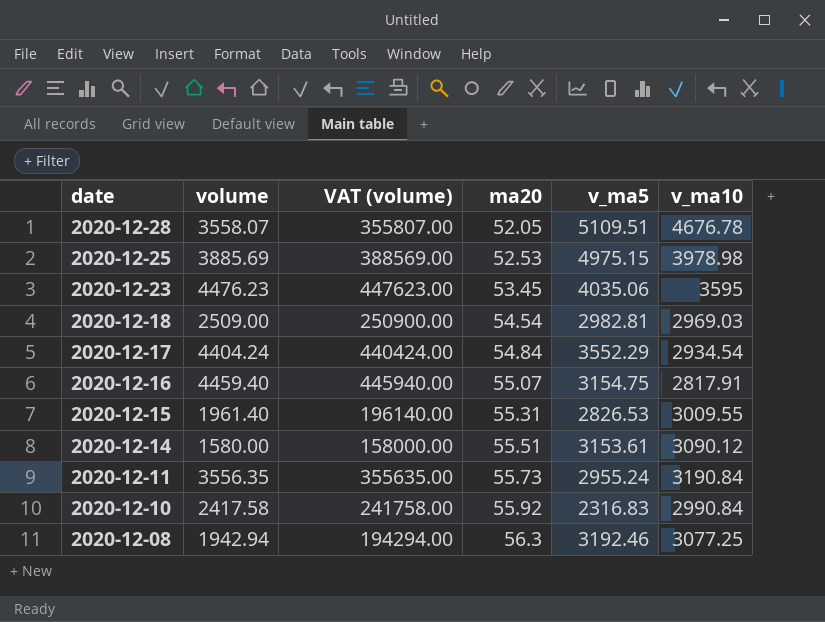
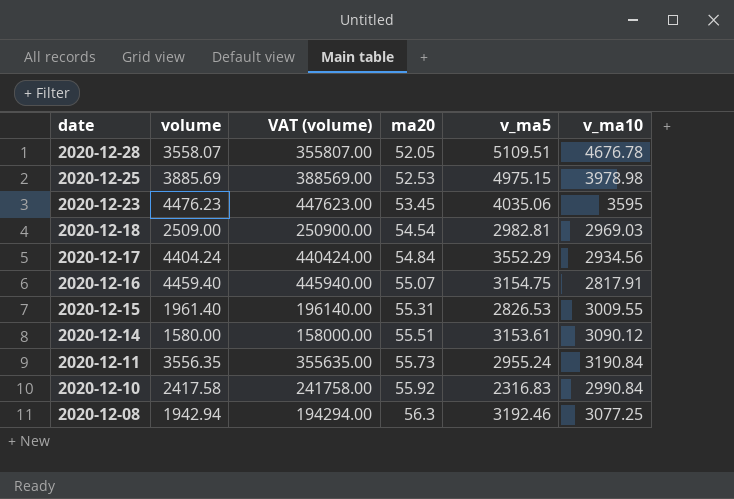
2020-12-17 | v_ma10: 2934.54 -> 2934.56

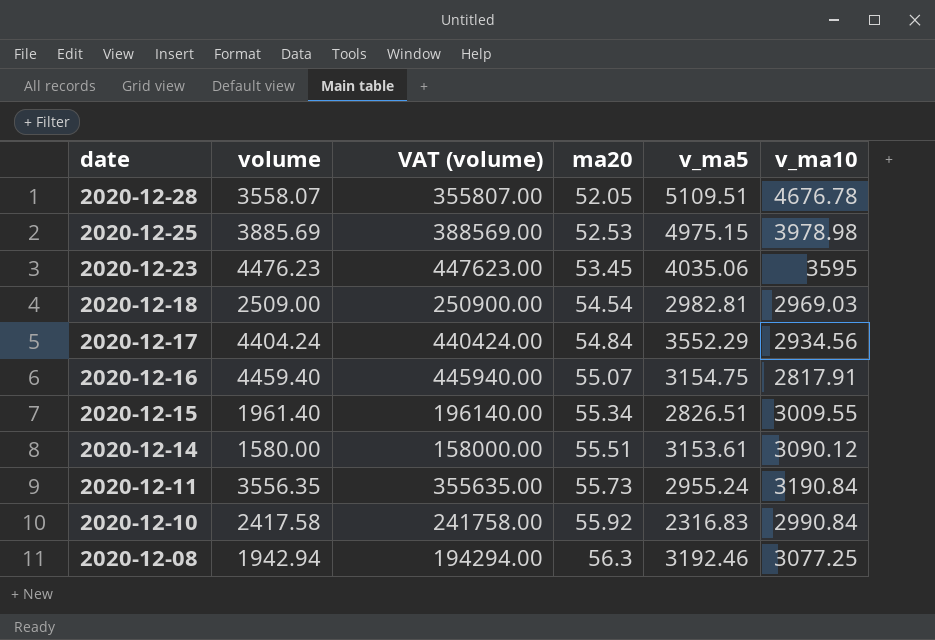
2020-12-15 | ma20: 55.31 -> 55.34
2020-12-15 | v_ma5: 2826.53 -> 2826.51

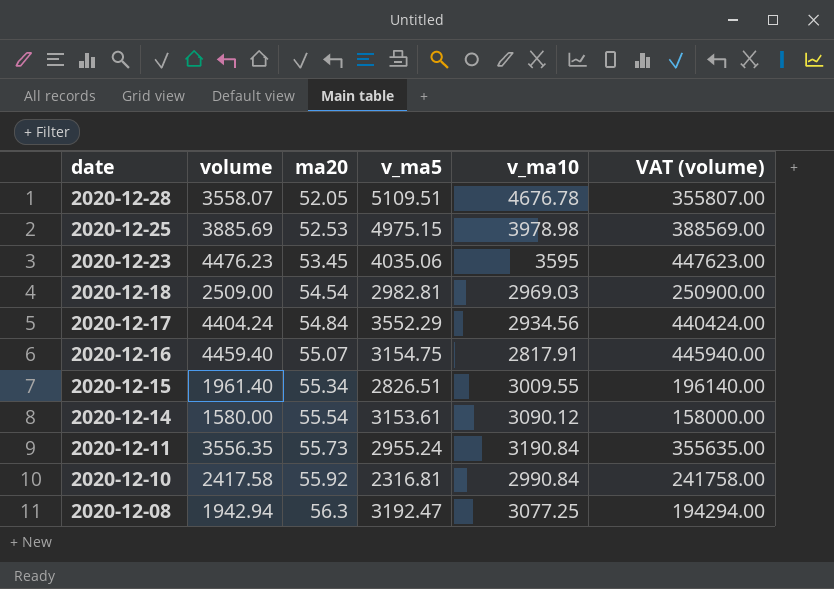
column VAT (volume) | position: 3 -> 6
2020-12-14 | ma20: 55.51 -> 55.54
2020-12-10 | v_ma5: 2316.83 -> 2316.81
2020-12-08 | v_ma5: 3192.46 -> 3192.47

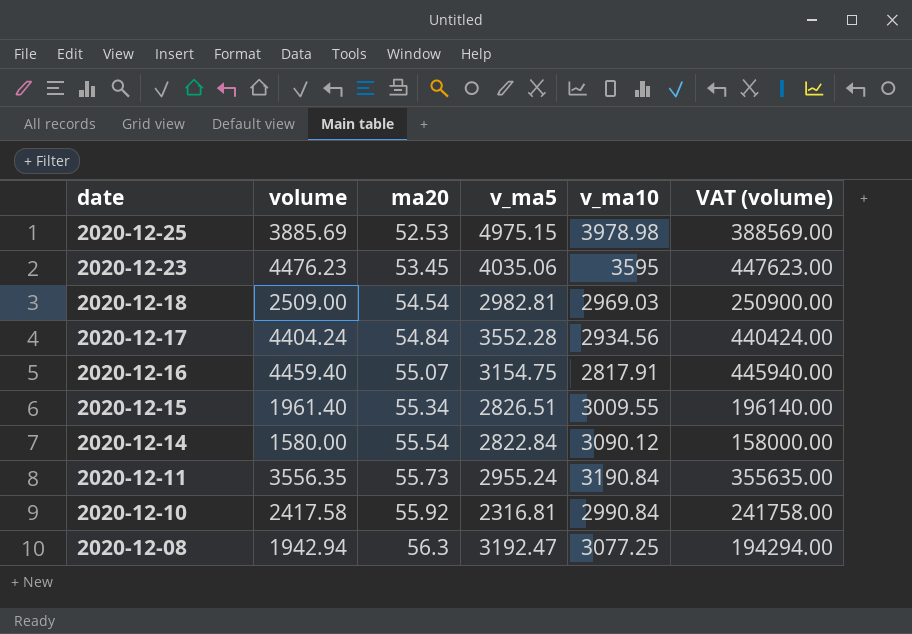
row 2020-12-28: 3558.07 | 52.05 | 5109.51 | 4676.78 | 355807.00 -> none
2020-12-17 | v_ma5: 3552.29 -> 3552.28
2020-12-14 | v_ma5: 3153.61 -> 2822.84

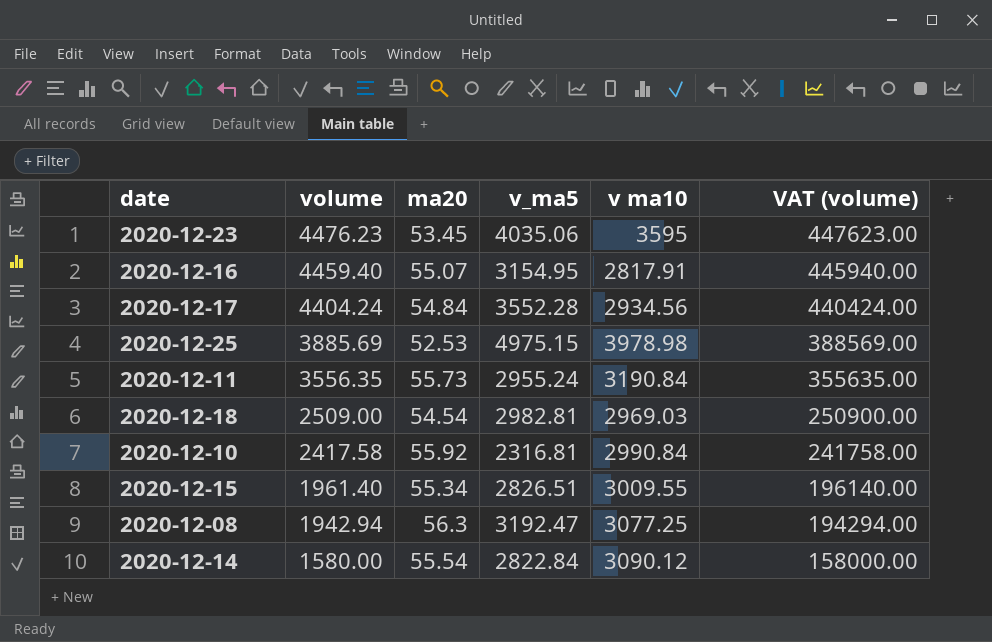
row order: date descending -> volume descending
column name: v_ma10 -> v ma10
2020-12-16 | v_ma5: 3154.75 -> 3154.95

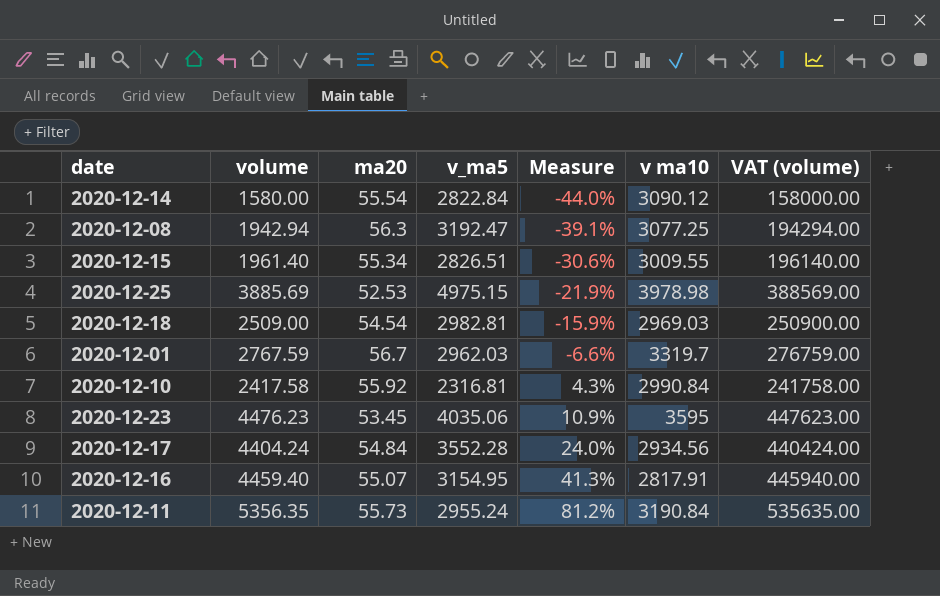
row order: volume descending -> Measure ascending
column Measure | formula: none -> ([volume] - [v_ma5]) / [v_ma5]
row 2020-12-01: none -> 2767.59 | 56.7 | 2962.03 | -6.6% | 3319.7 | 276759.00
2020-12-11 | volume: 3556.35 -> 5356.35
2020-12-11 | VAT (volume): 355635.00 -> 535635.00

